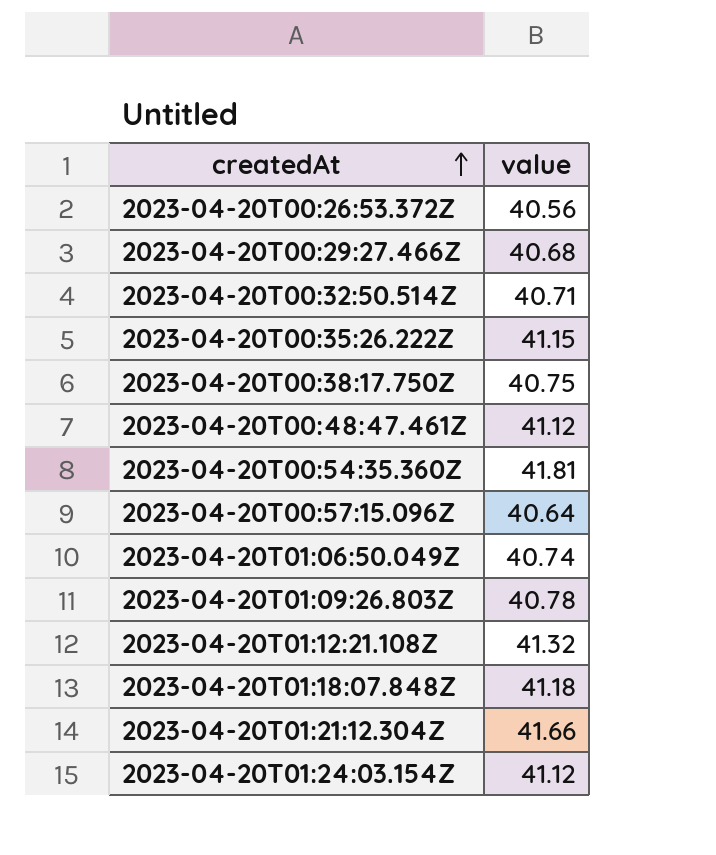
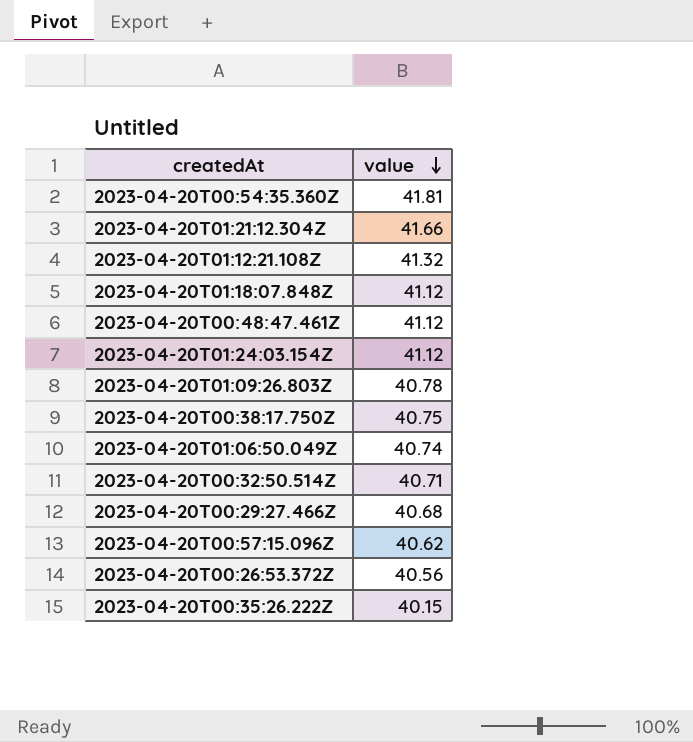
row order: createdAt ascending -> value descending
2023-04-20T01:18:07.848Z | value: 41.18 -> 41.12
2023-04-20T00:57:15.096Z | value: 40.64 -> 40.62
2023-04-20T00:35:26.222Z | value: 41.15 -> 40.15

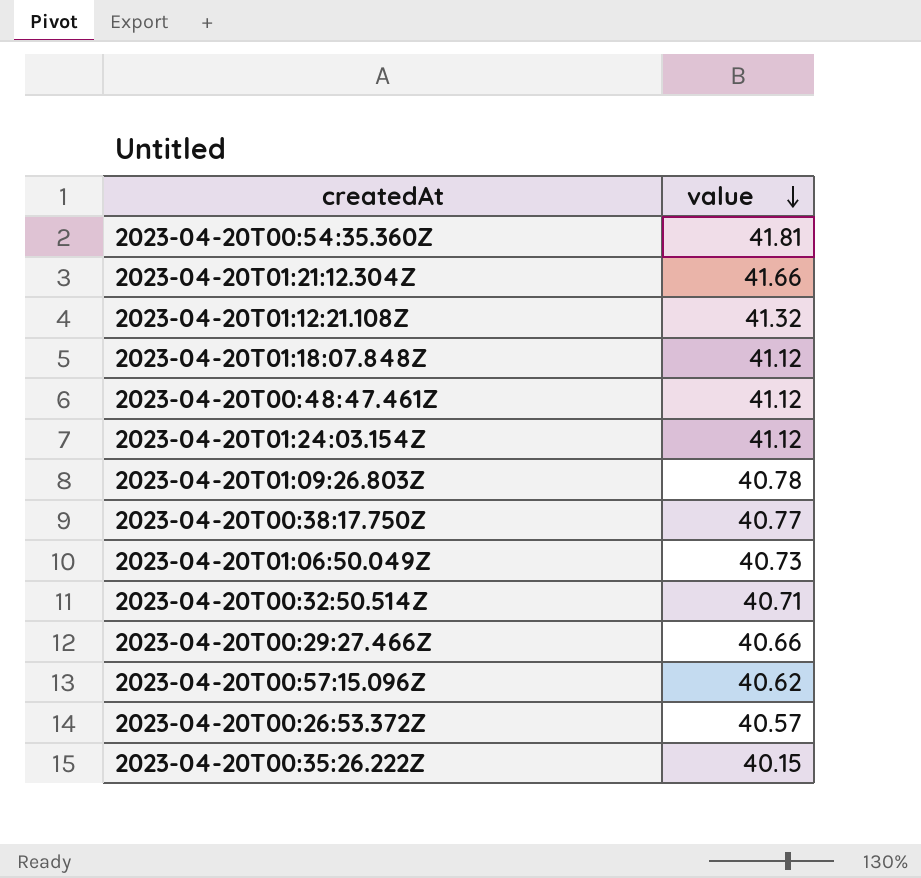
2023-04-20T00:38:17.750Z | value: 40.75 -> 40.77
2023-04-20T01:06:50.049Z | value: 40.74 -> 40.73
2023-04-20T00:29:27.466Z | value: 40.68 -> 40.66
2023-04-20T00:26:53.372Z | value: 40.56 -> 40.57

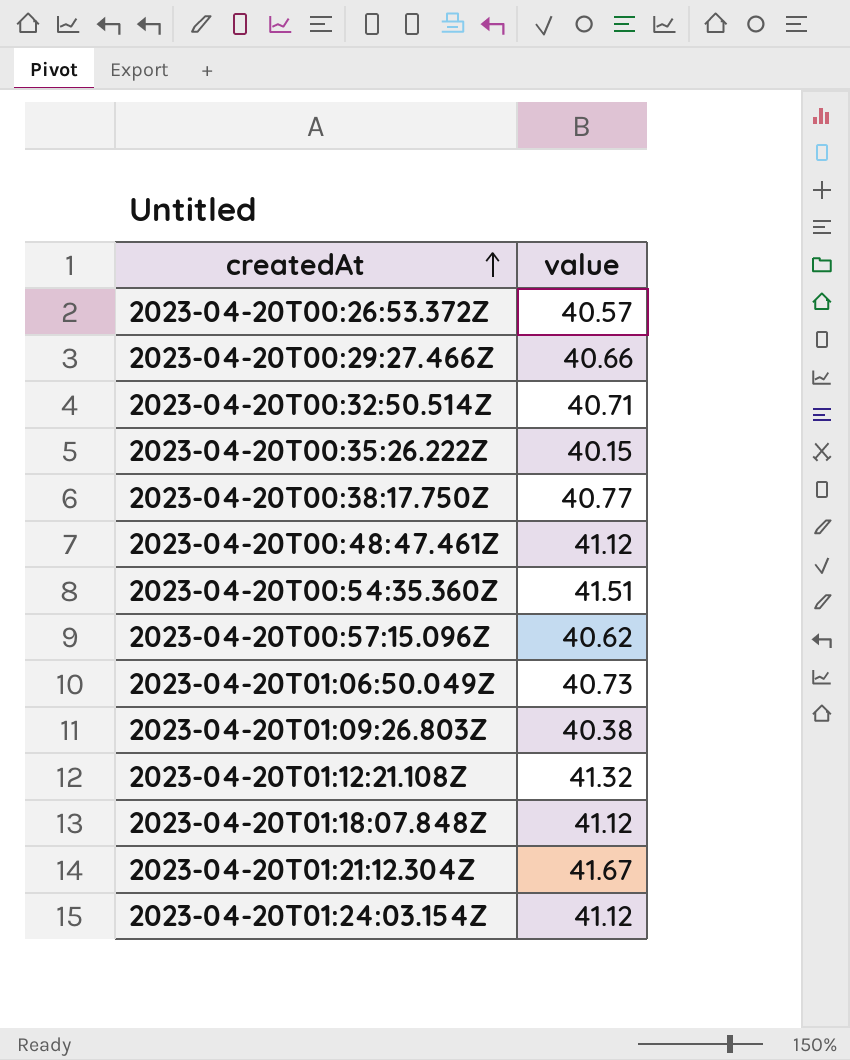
row order: value descending -> createdAt ascending
2023-04-20T00:54:35.360Z | value: 41.81 -> 41.51
2023-04-20T01:09:26.803Z | value: 40.78 -> 40.38
2023-04-20T01:21:12.304Z | value: 41.66 -> 41.67

